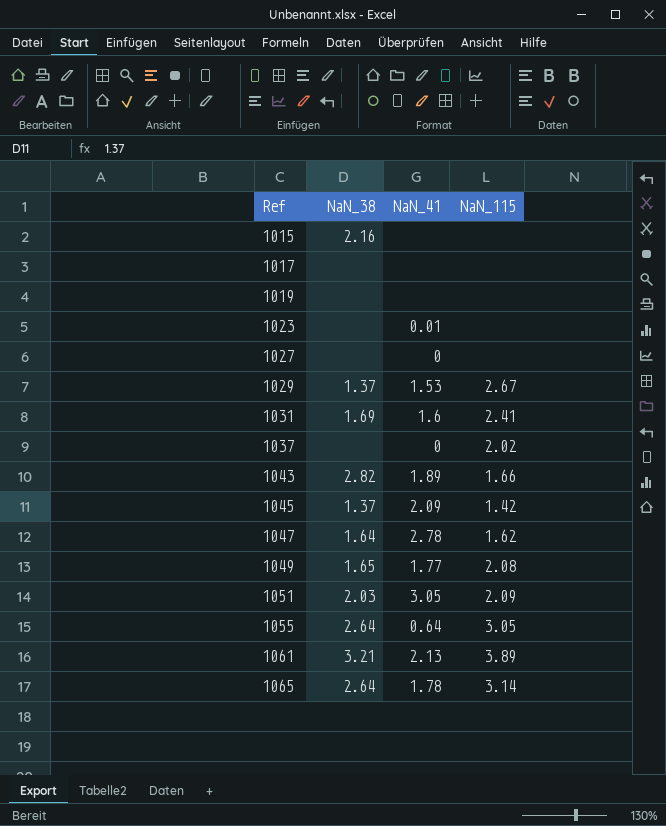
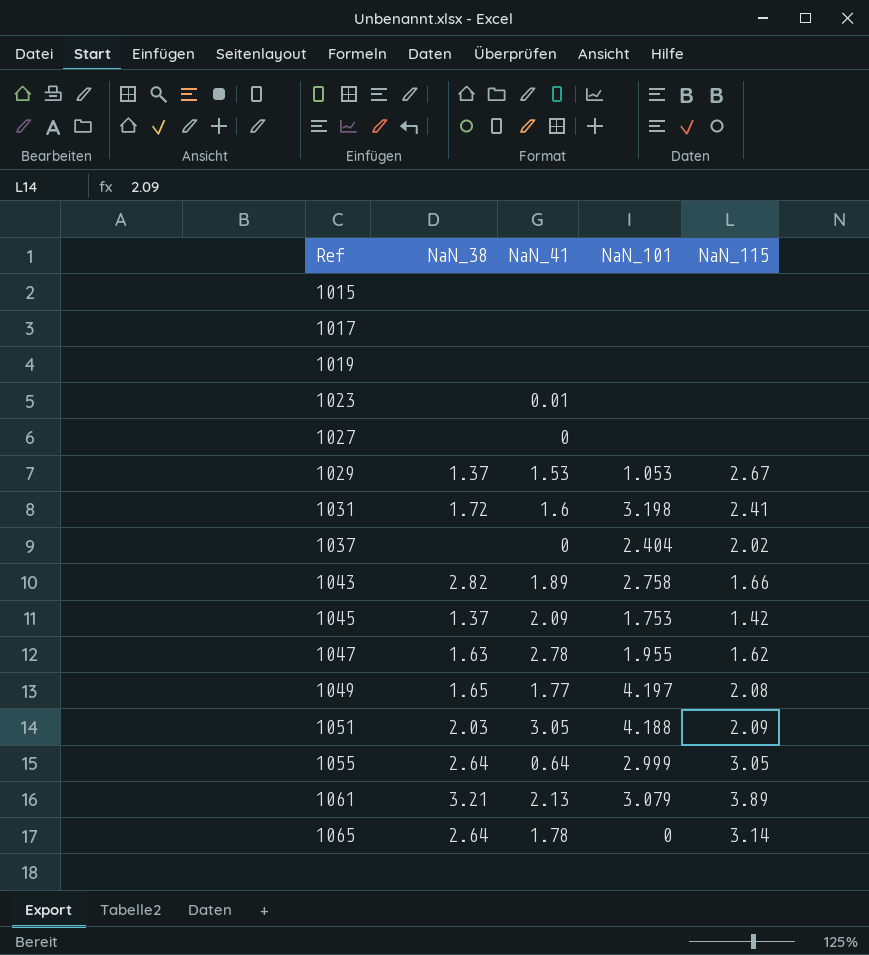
column NaN_101 | position: none -> 4
1015 | NaN_38: 2.16 -> none
1031 | NaN_38: 1.69 -> 1.72
1047 | NaN_38: 1.64 -> 1.63

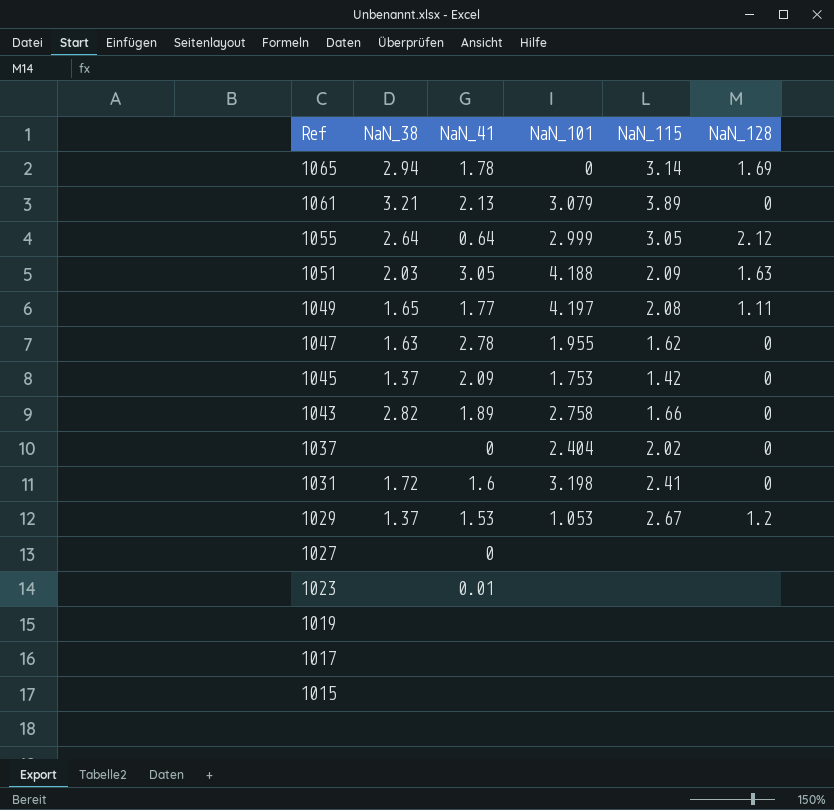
row order: Ref ascending -> Ref descending
column NaN_128 | position: none -> 6
1065 | NaN_38: 2.64 -> 2.94

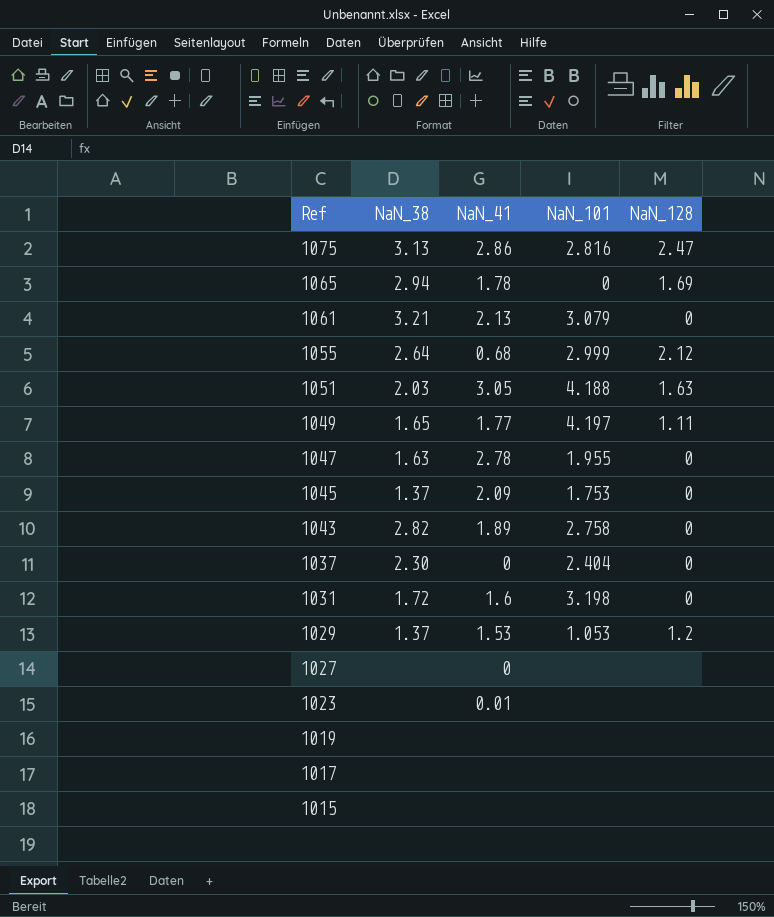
column NaN_115 | position: 5 -> none
row 1075: none -> 3.13 | 2.86 | 2.816 | 2.47
1055 | NaN_41: 0.64 -> 0.68
1037 | NaN_38: none -> 2.30

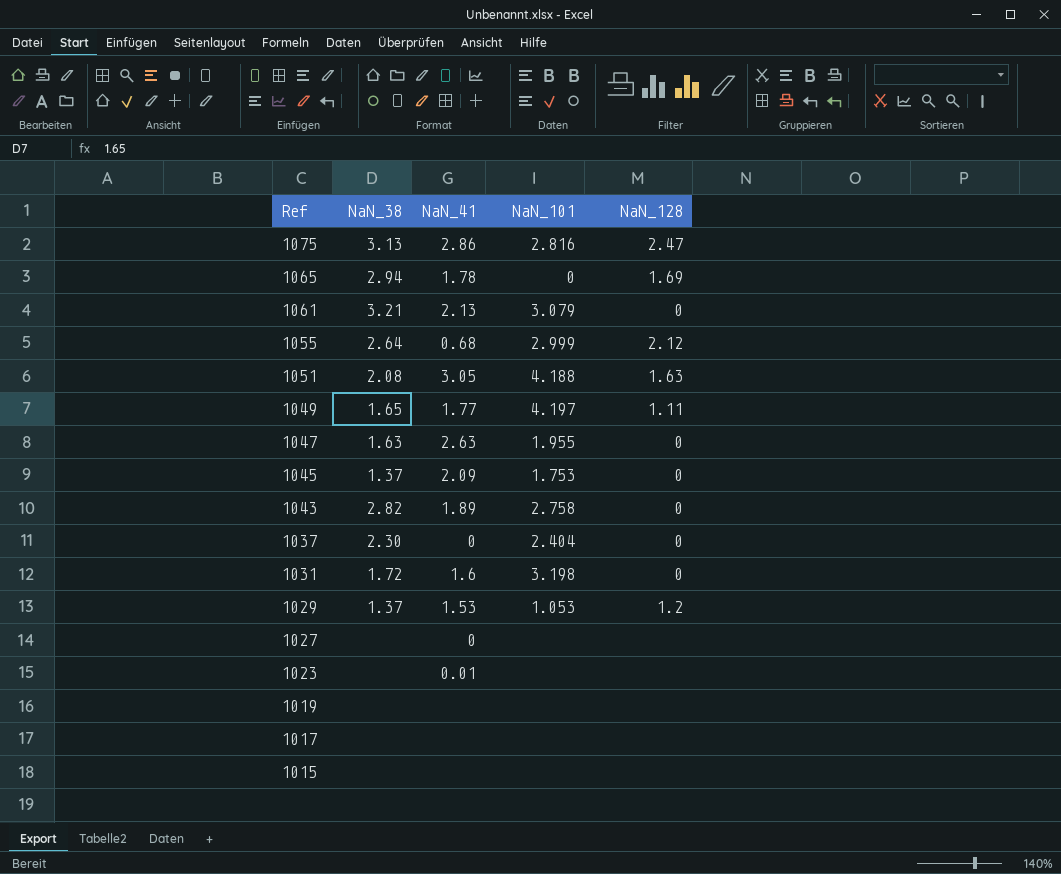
1051 | NaN_38: 2.03 -> 2.08
1047 | NaN_41: 2.78 -> 2.63

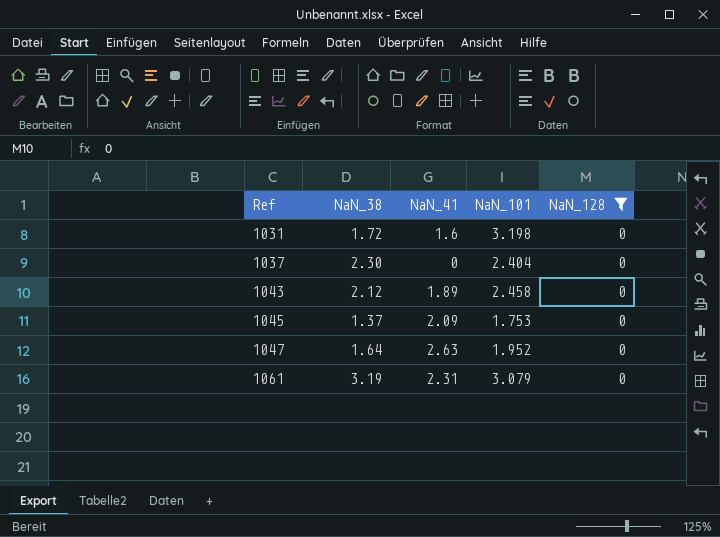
filter: none -> NaN_128 = 0
row order: Ref descending -> Ref ascending
1043 | NaN_38: 2.82 -> 2.12
1043 | NaN_101: 2.758 -> 2.458
1047 | NaN_38: 1.63 -> 1.64
1047 | NaN_101: 1.955 -> 1.952
1061 | NaN_38: 3.21 -> 3.19
1061 | NaN_41: 2.13 -> 2.31

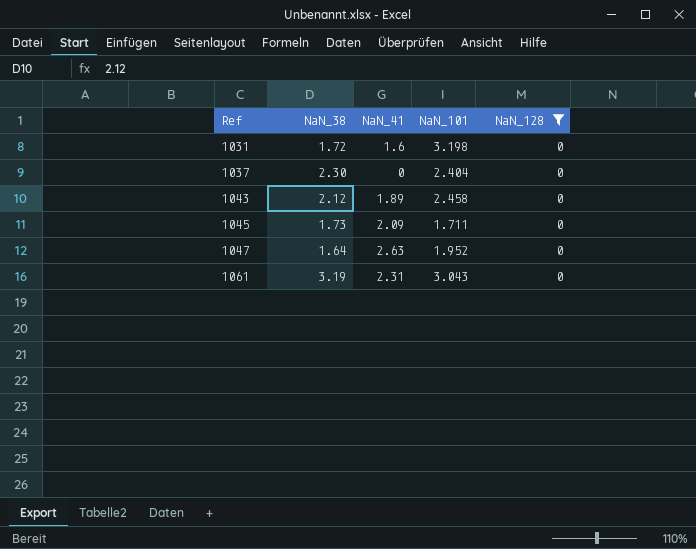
1045 | NaN_38: 1.37 -> 1.73
1045 | NaN_101: 1.753 -> 1.711
1061 | NaN_101: 3.079 -> 3.043

